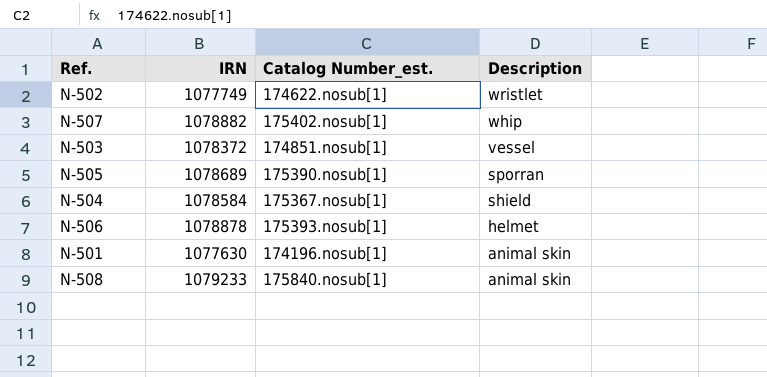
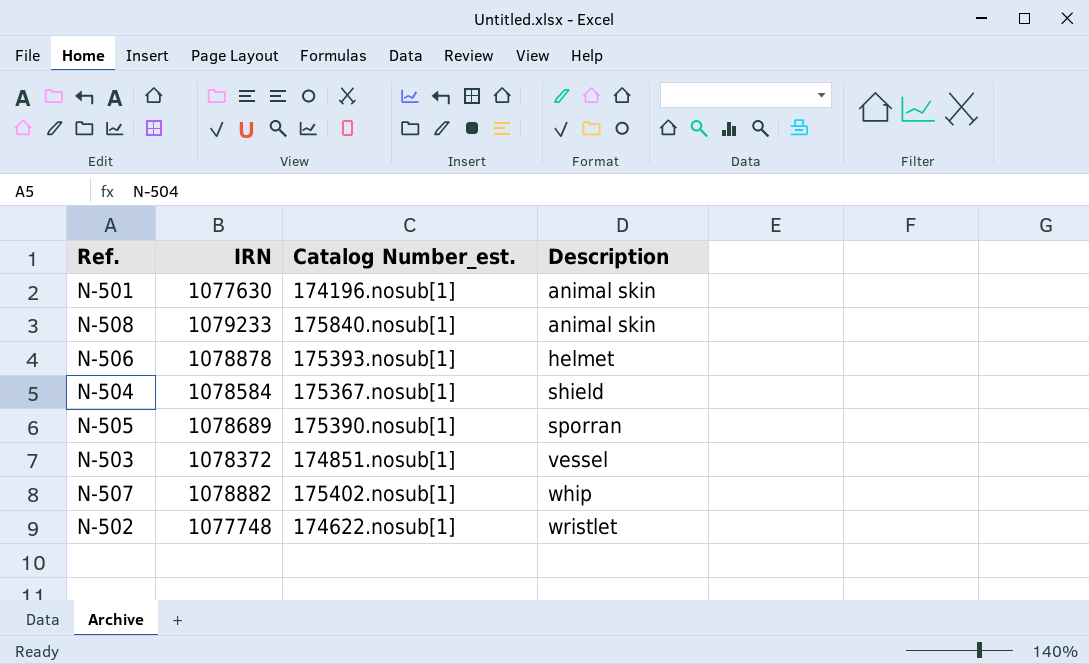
row order: Description descending -> Description ascending
N-502 | IRN: 1077749 -> 1077748

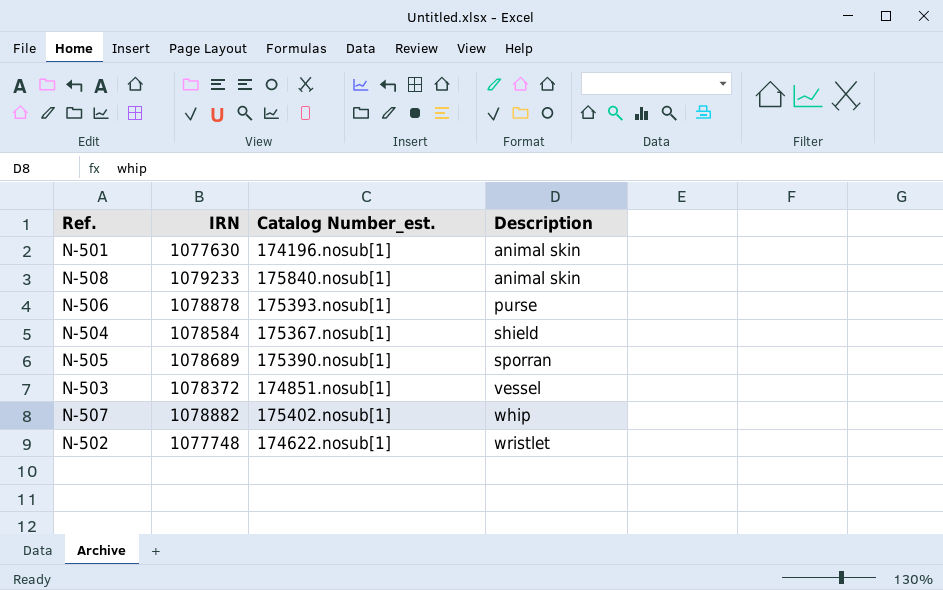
N-506 | Description: helmet -> purse

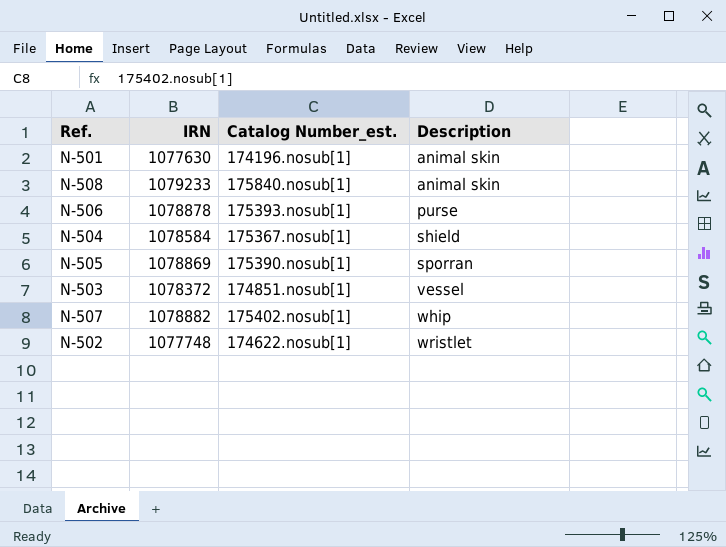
N-505 | IRN: 1078689 -> 1078869

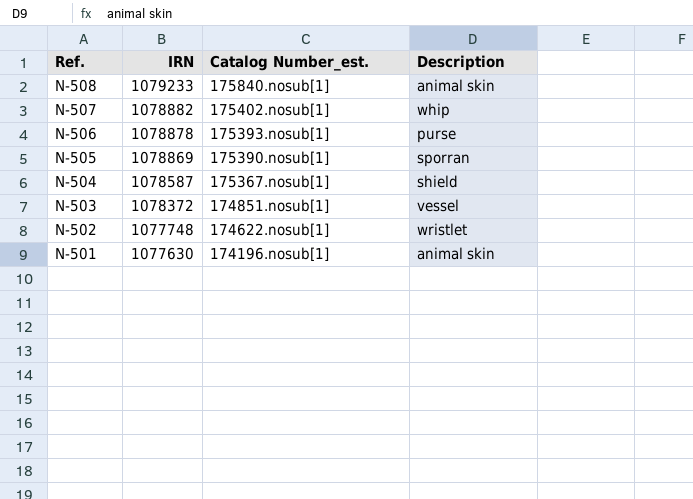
row order: Description ascending -> Ref. descending
N-504 | IRN: 1078584 -> 1078587

